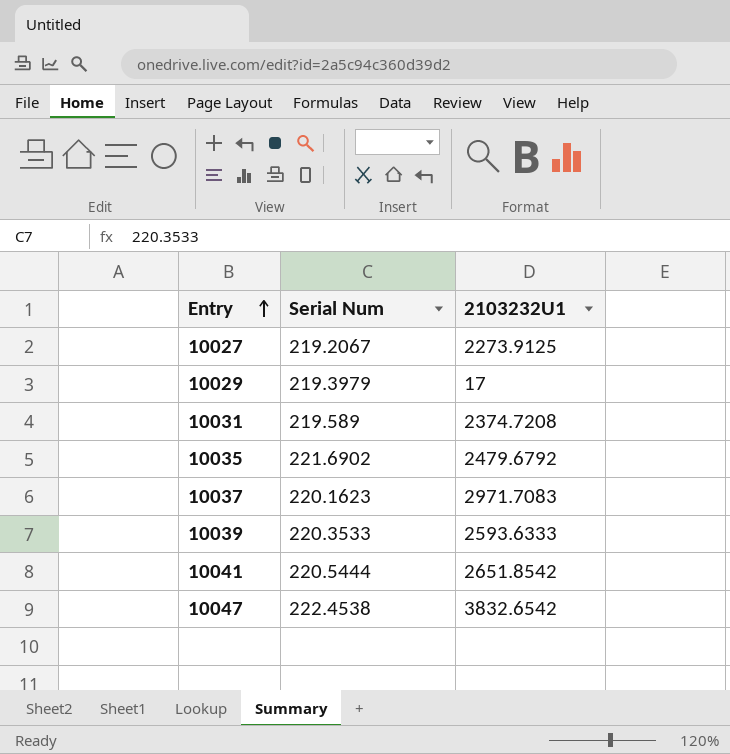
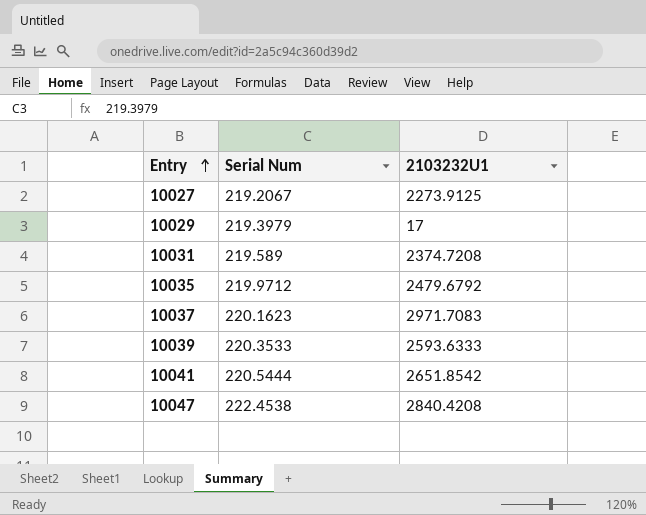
10035 | Serial Num: 221.6902 -> 219.9712
10047 | 2103232U1: 3832.6542 -> 2840.4208

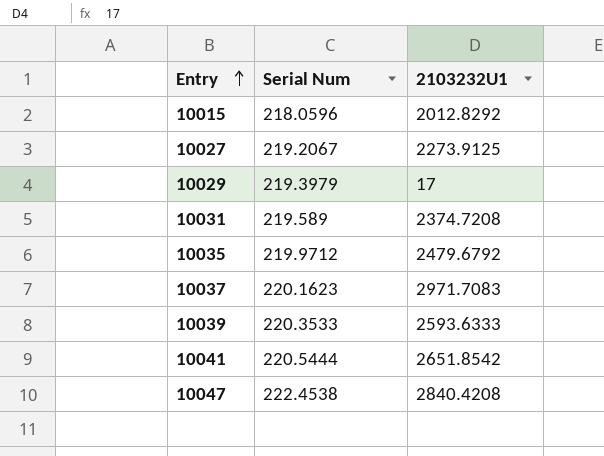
row 10015: none -> 218.0596 | 2012.8292

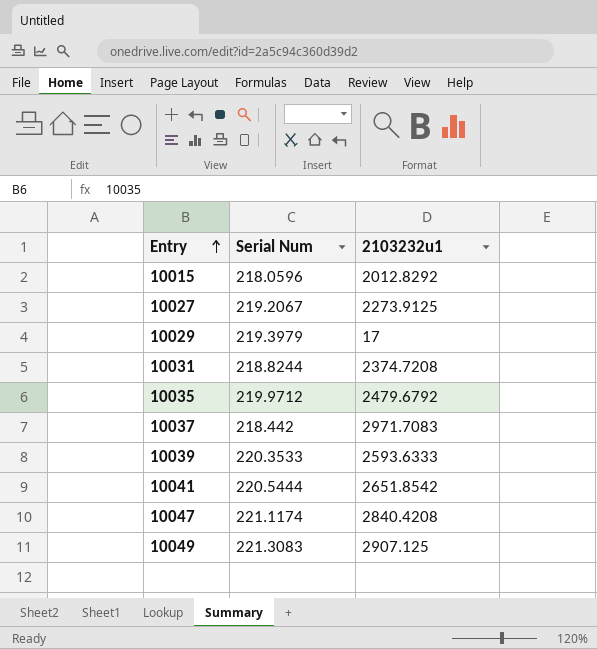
column name: 2103232U1 -> 2103232u1
10031 | Serial Num: 219.589 -> 218.8244
10037 | Serial Num: 220.1623 -> 218.442
10047 | Serial Num: 222.4538 -> 221.1174
row 10049: none -> 221.3083 | 2907.125

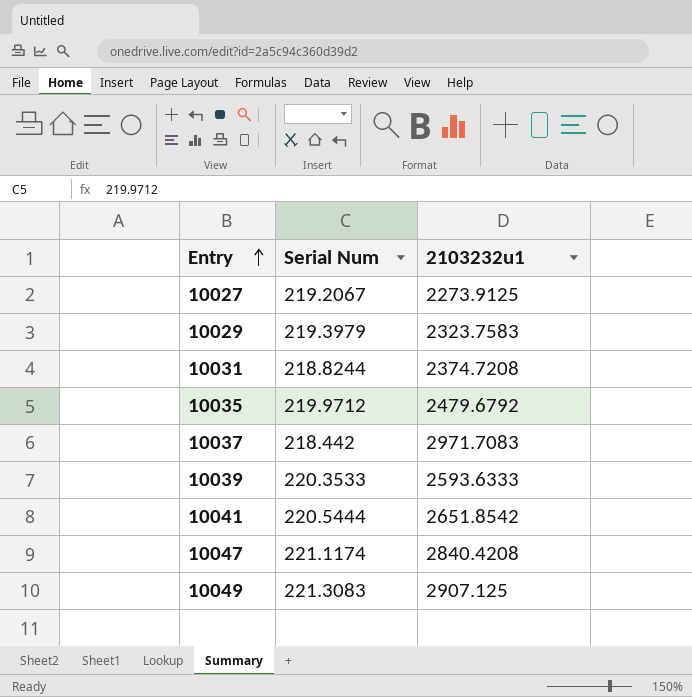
row 10015: 218.0596 | 2012.8292 -> none
10029 | 2103232u1: 17 -> 2323.7583

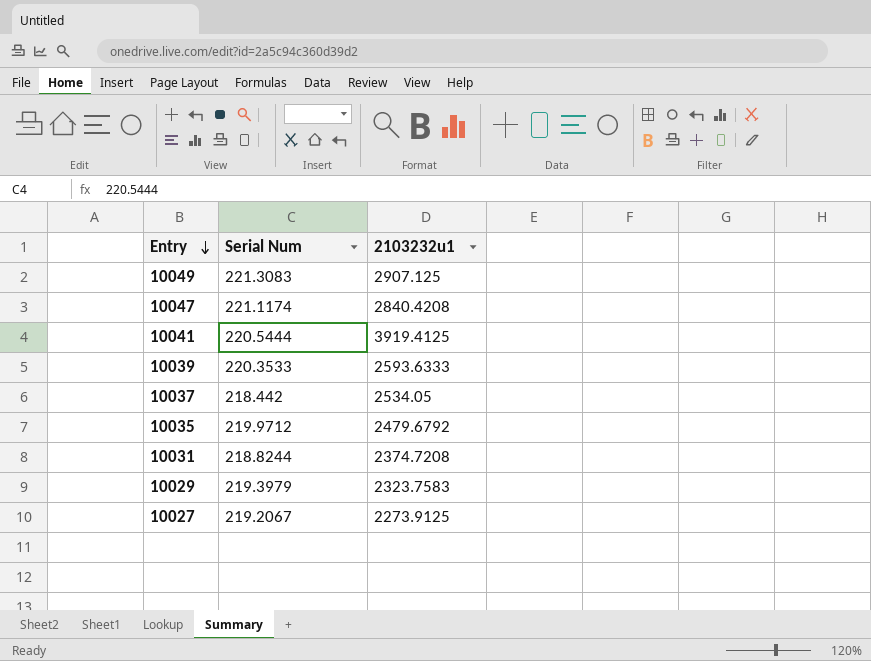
row order: Entry ascending -> Entry descending
10041 | 2103232u1: 2651.8542 -> 3919.4125
10037 | 2103232u1: 2971.7083 -> 2534.05

